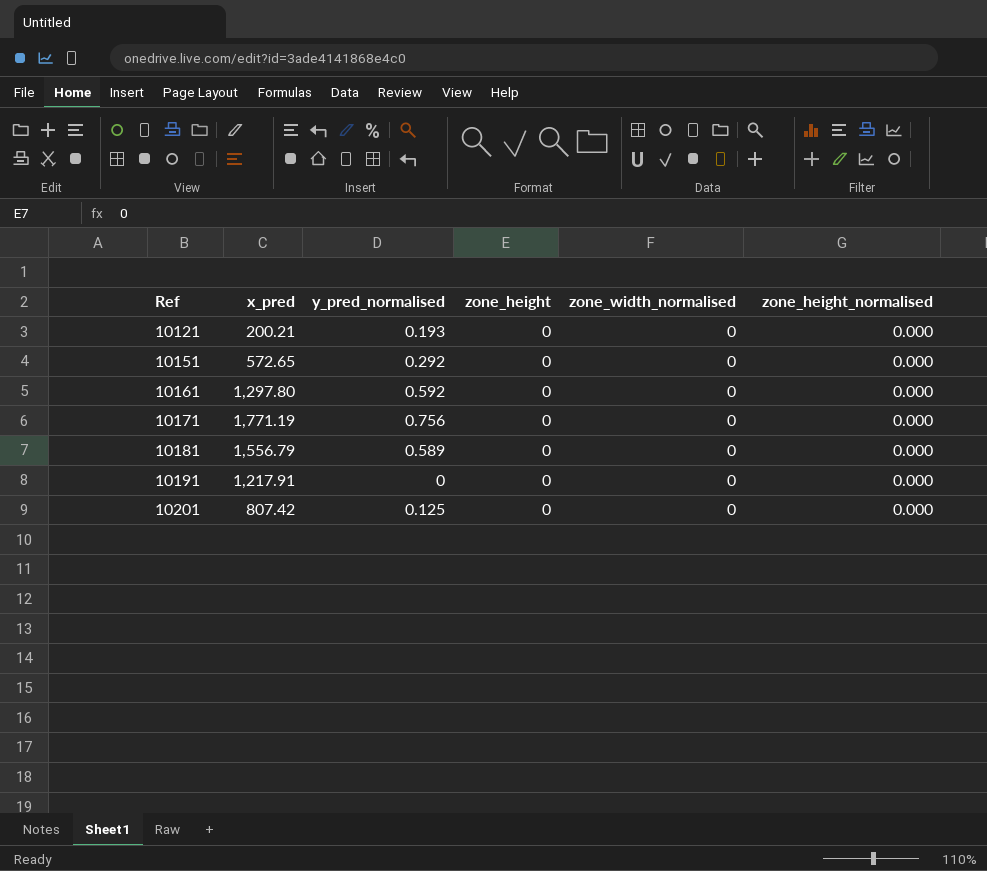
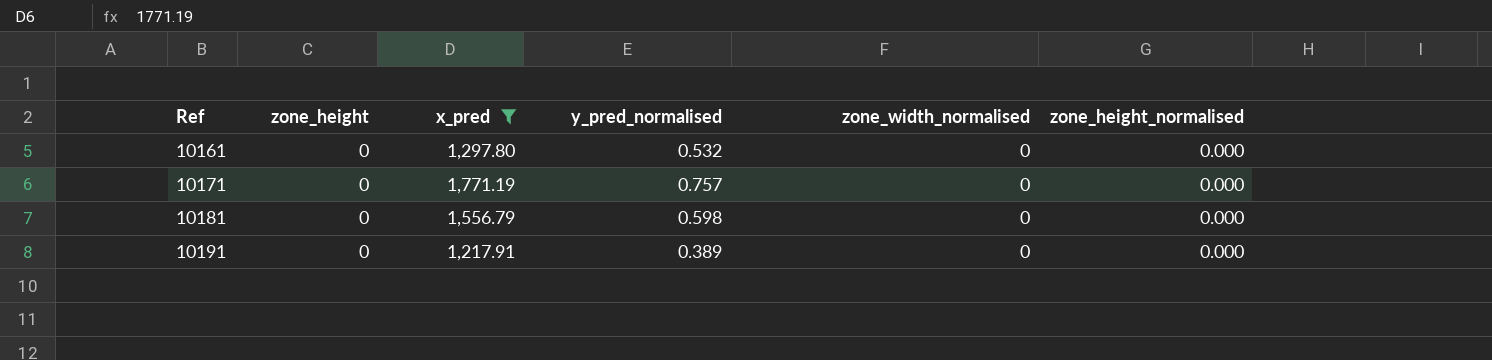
filter: none -> x_pred >= 1,217.91
column zone_height | position: 4 -> 2
10161 | y_pred_normalised: 0.592 -> 0.532
10171 | y_pred_normalised: 0.756 -> 0.757
10181 | y_pred_normalised: 0.589 -> 0.598
10191 | y_pred_normalised: 0 -> 0.389

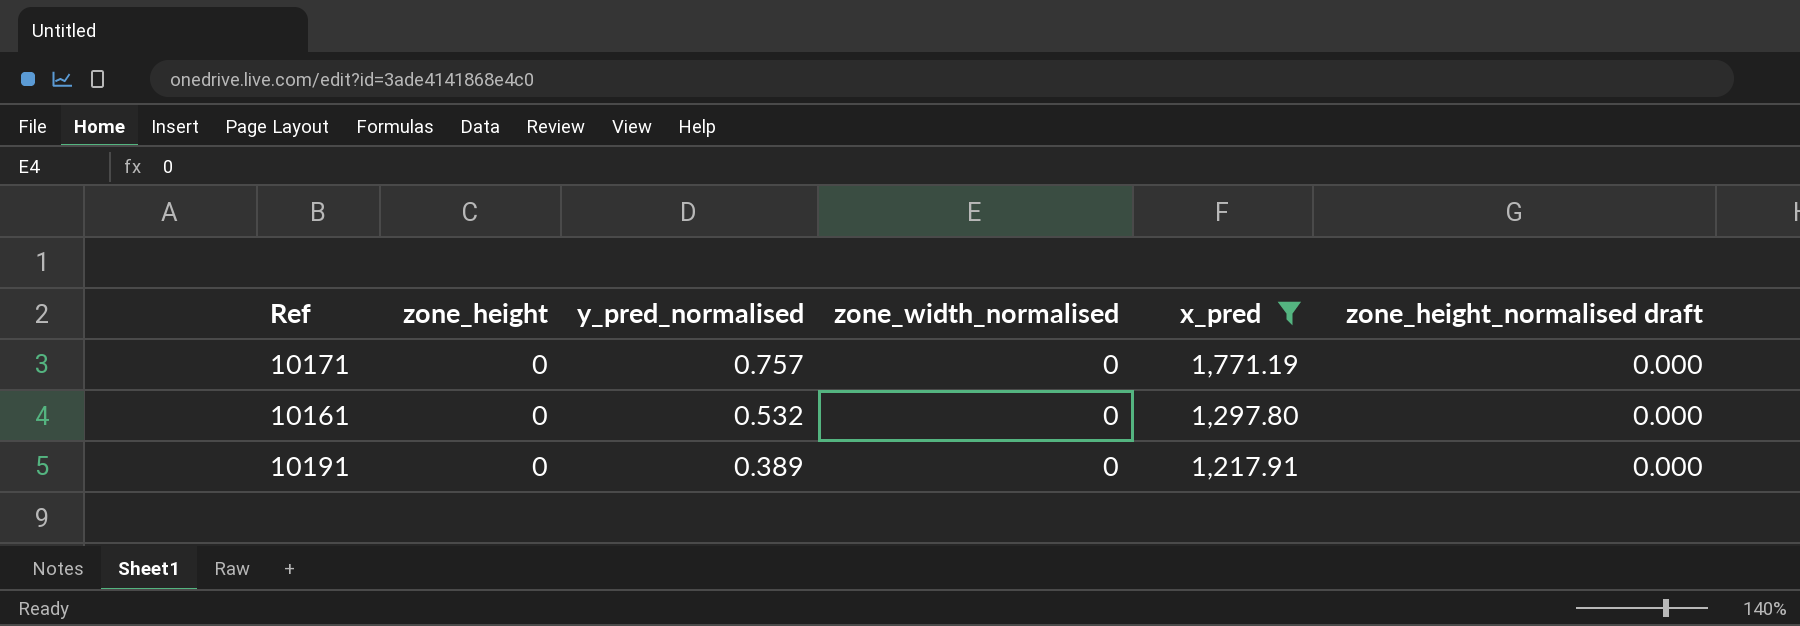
row order: Ref ascending -> y_pred_normalised descending
column x_pred | position: 3 -> 5
column name: zone_height_normalised -> zone_height_normalised draft
row 10181: 0 | 1,556.79 | 0.598 | 0 | 0.000 -> none

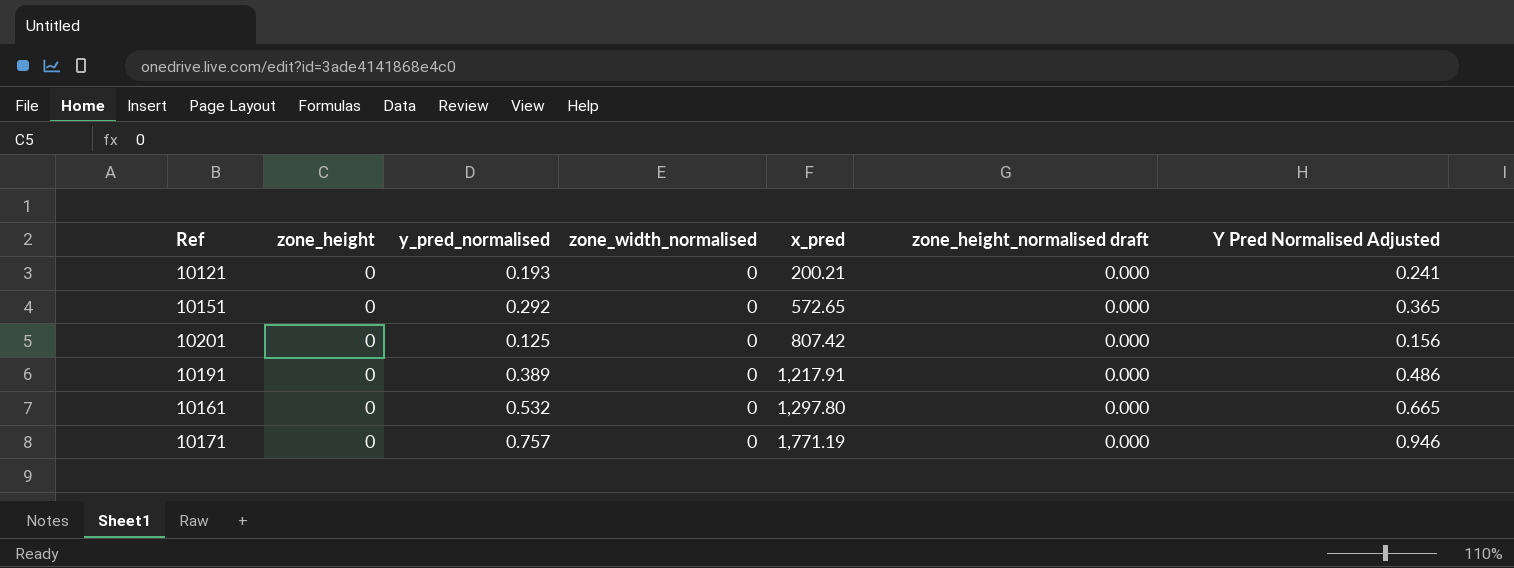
filter: x_pred >= 1,217.91 -> none
row order: y_pred_normalised descending -> x_pred ascending
column Y Pred Normalised Adjusted | formula: none -> [y_pred_normalised] * 1.25

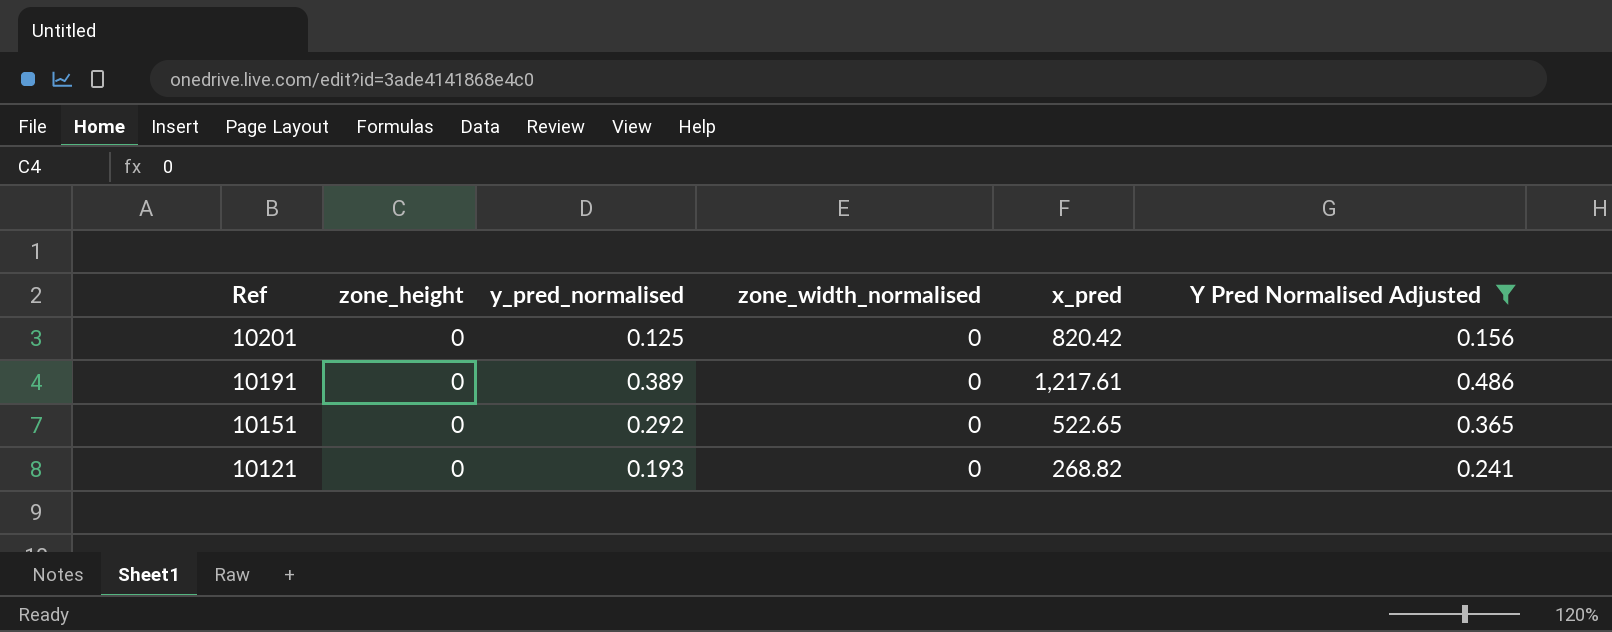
filter: none -> Y Pred Normalised Adjusted <= 0.486
row order: x_pred ascending -> Ref descending
column zone_height_normalised draft | position: 6 -> none
10201 | x_pred: 807.42 -> 820.42
10191 | x_pred: 1,217.91 -> 1,217.61
10151 | x_pred: 572.65 -> 522.65
10121 | x_pred: 200.21 -> 268.82

